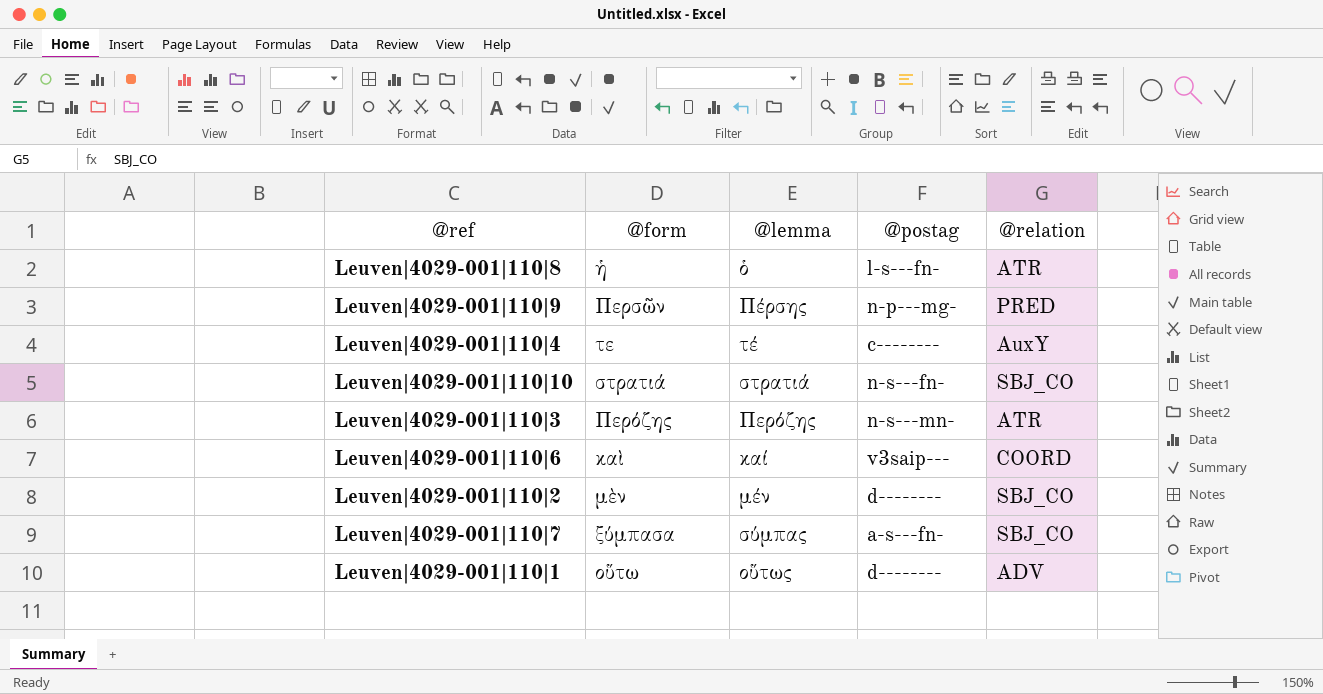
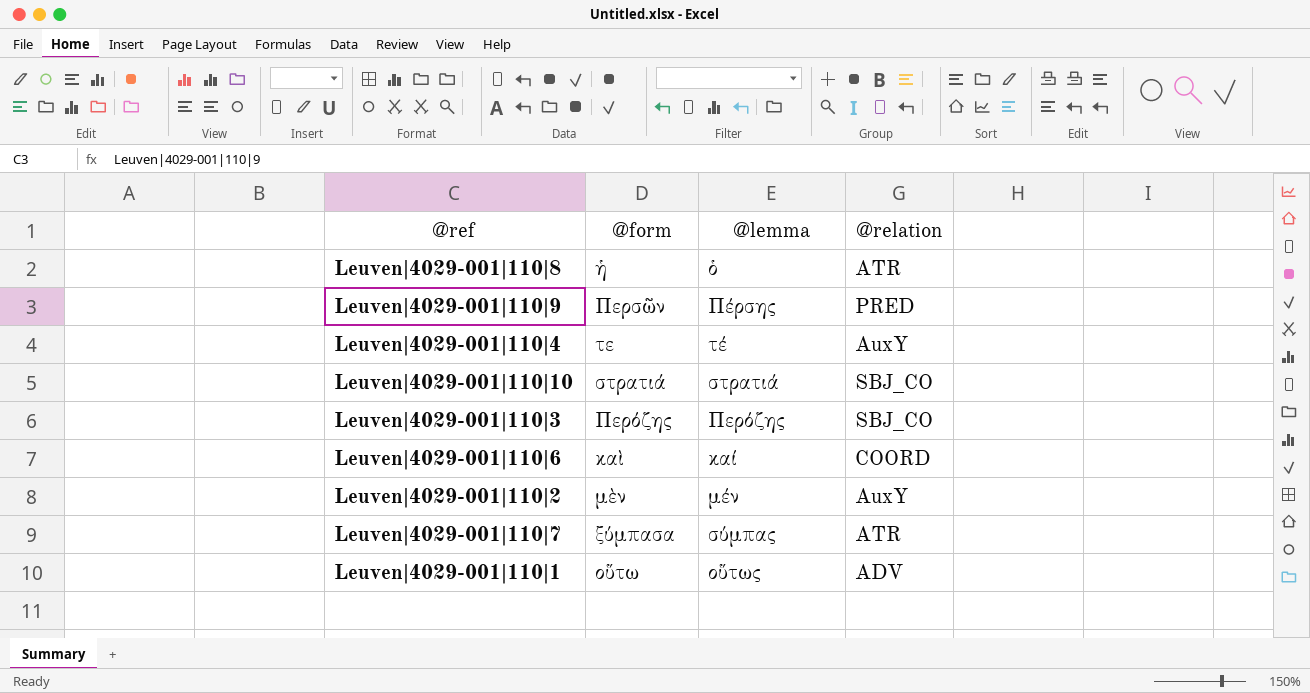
column @postag | position: 4 -> none
Leuven|4029-001|110|3 | @relation: ATR -> SBJ_CO
Leuven|4029-001|110|2 | @relation: SBJ_CO -> AuxY
Leuven|4029-001|110|7 | @relation: SBJ_CO -> ATR

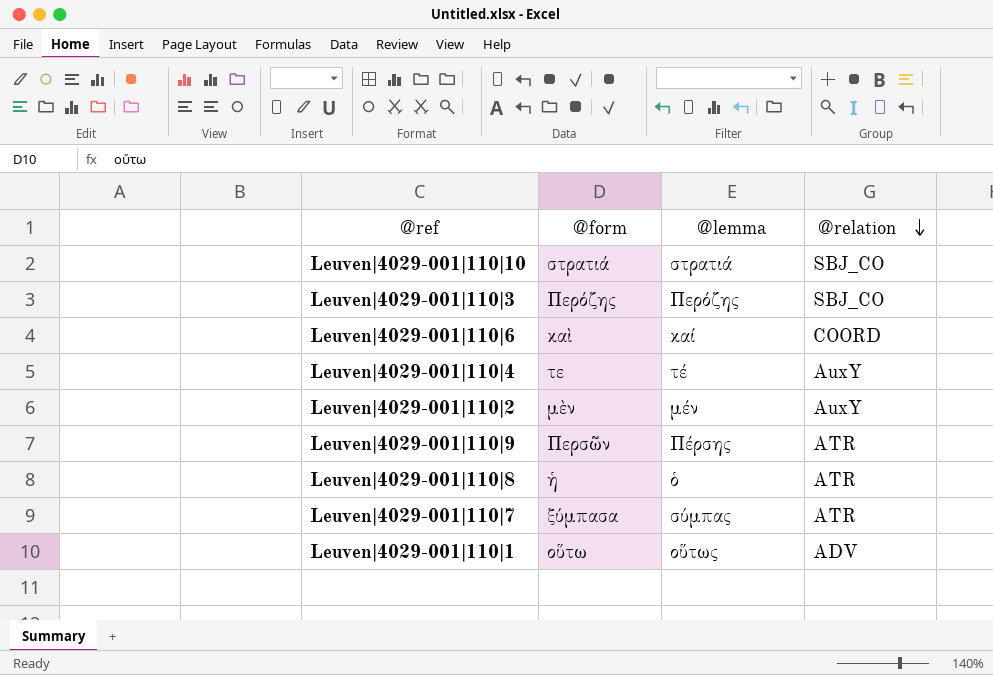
row order: none -> @relation descending
Leuven|4029-001|110|9 | @relation: PRED -> ATR

